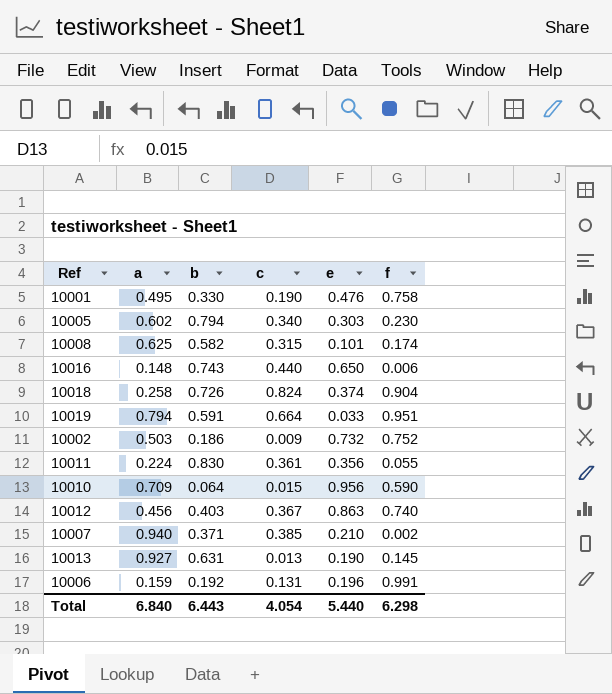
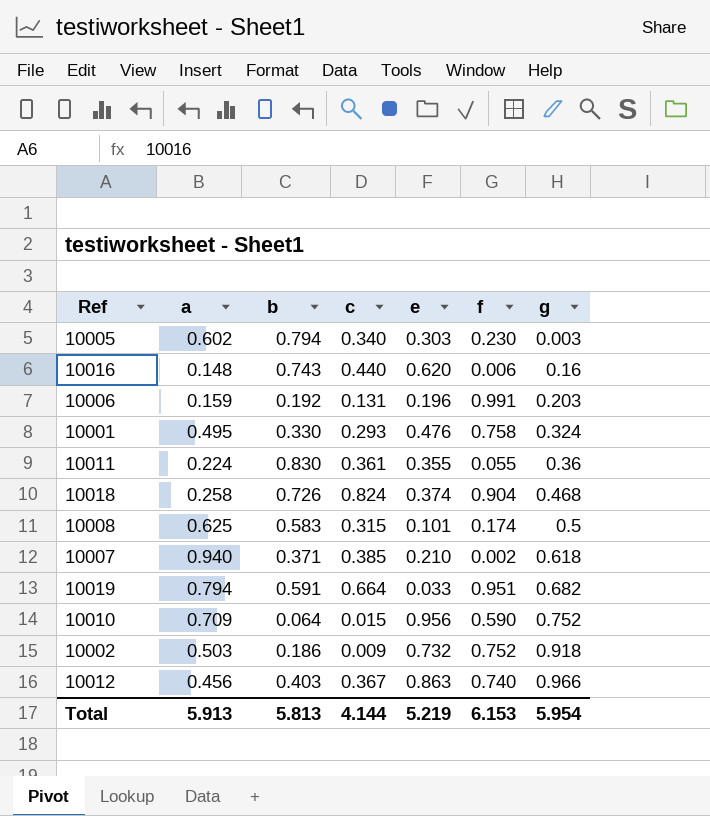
row order: none -> g ascending
column g | position: none -> 7
row 10013: 0.927 | 0.631 | 0.013 | 0.190 | 0.145 -> none
10016 | e: 0.650 -> 0.620
10001 | c: 0.190 -> 0.293
10011 | e: 0.356 -> 0.355
10008 | b: 0.582 -> 0.583
Total | a: 6.840 -> 5.913
Total | b: 6.443 -> 5.813
Total | c: 4.054 -> 4.144
Total | e: 5.440 -> 5.219
Total | f: 6.298 -> 6.153

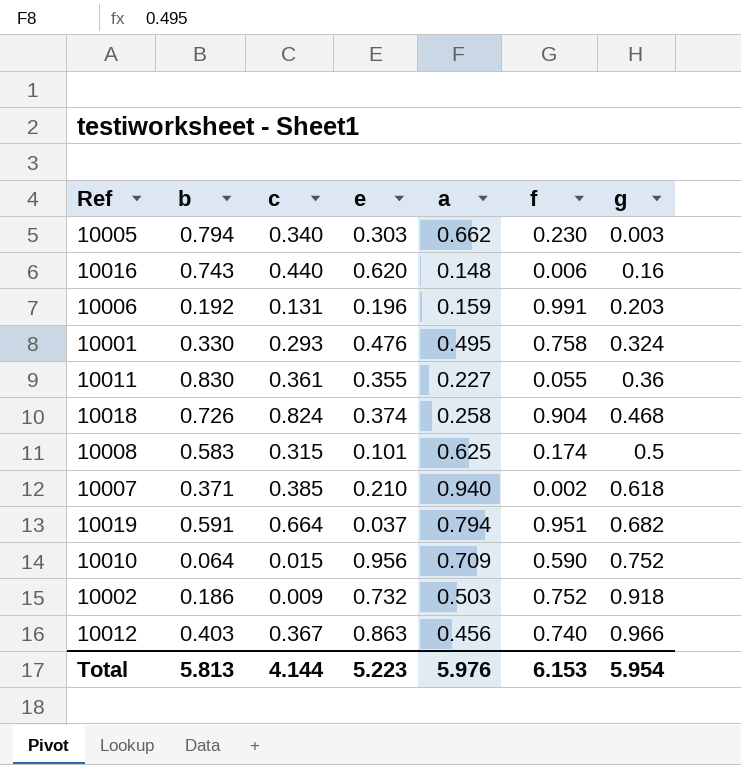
column a | position: 2 -> 5
10005 | a: 0.602 -> 0.662
10011 | a: 0.224 -> 0.227
10019 | e: 0.033 -> 0.037
Total | e: 5.219 -> 5.223
Total | a: 5.913 -> 5.976

